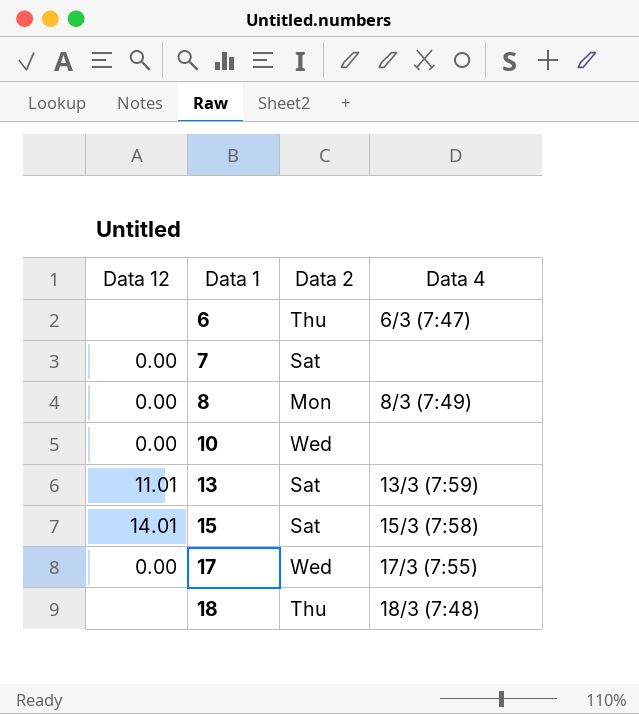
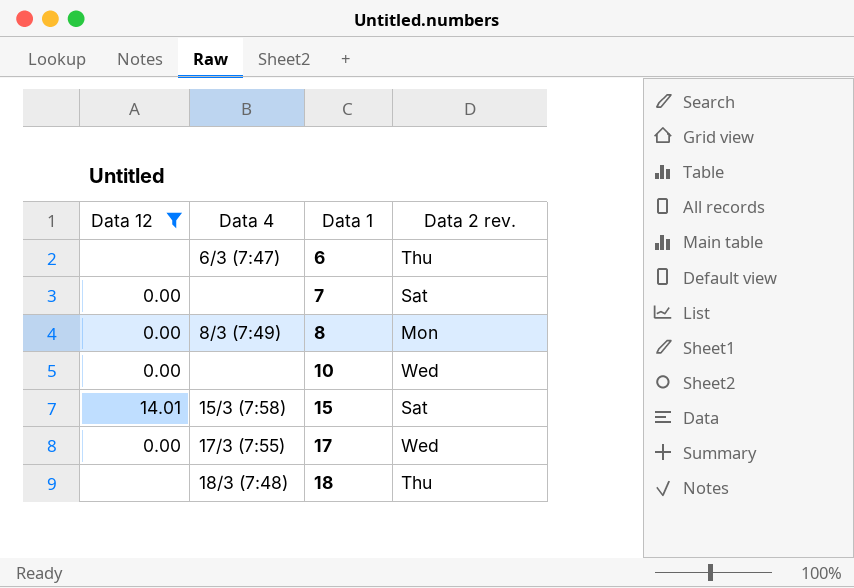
filter: none -> Data 12 != 11.01
column Data 4 | position: 4 -> 2
column name: Data 2 -> Data 2 rev.

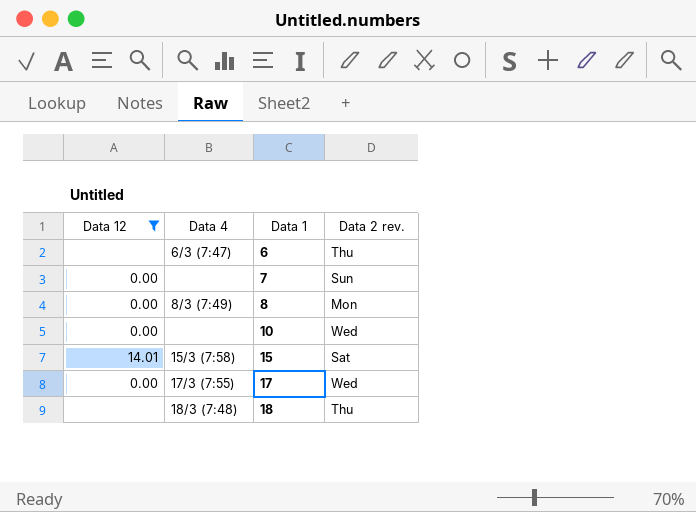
7 | Data 2 rev.: Sat -> Sun

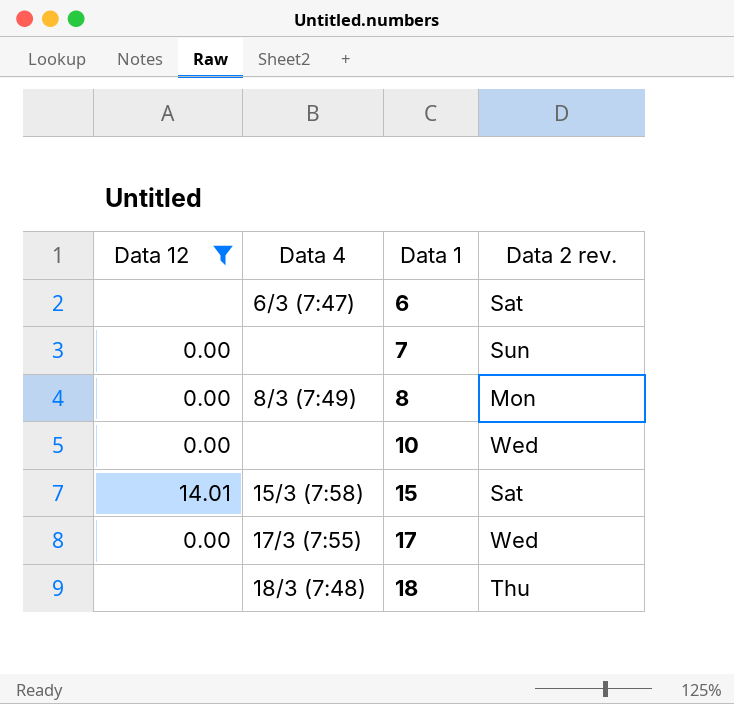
6 | Data 2 rev.: Thu -> Sat

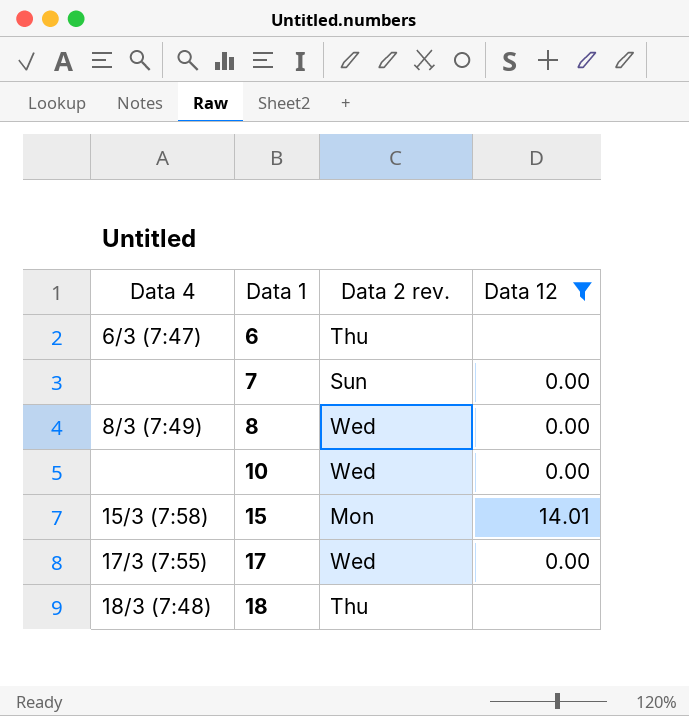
column Data 12 | position: 1 -> 4
6 | Data 2 rev.: Sat -> Thu
8 | Data 2 rev.: Mon -> Wed
15 | Data 2 rev.: Sat -> Mon

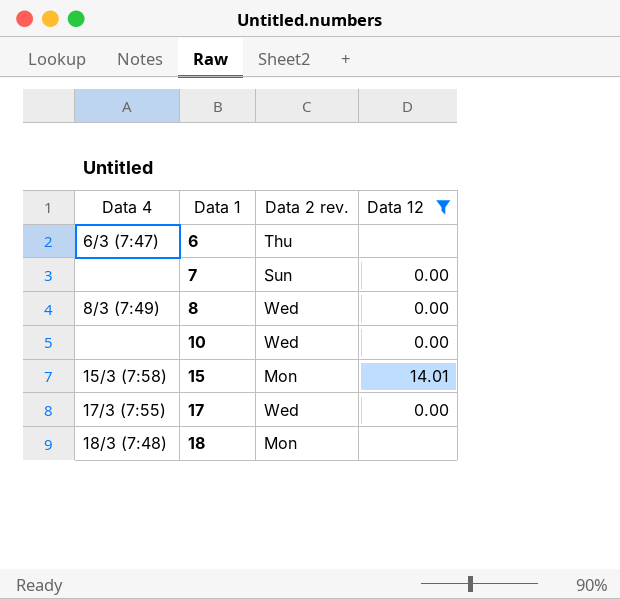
18 | Data 2 rev.: Thu -> Mon

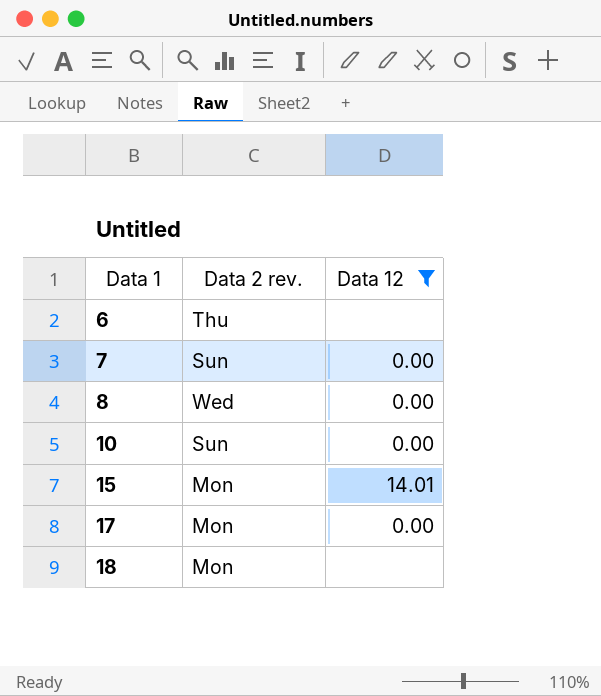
column Data 4 | position: 1 -> none
10 | Data 2 rev.: Wed -> Sun
17 | Data 2 rev.: Wed -> Mon

